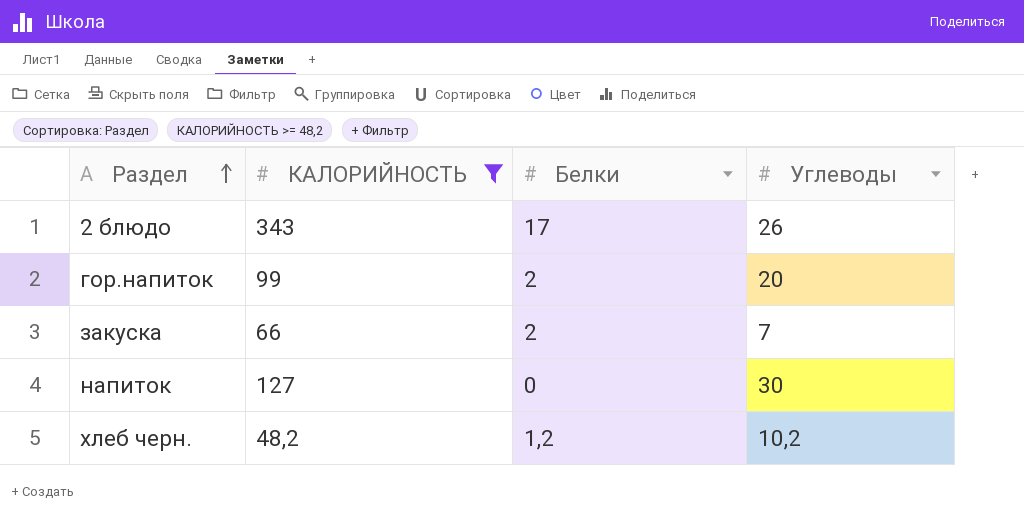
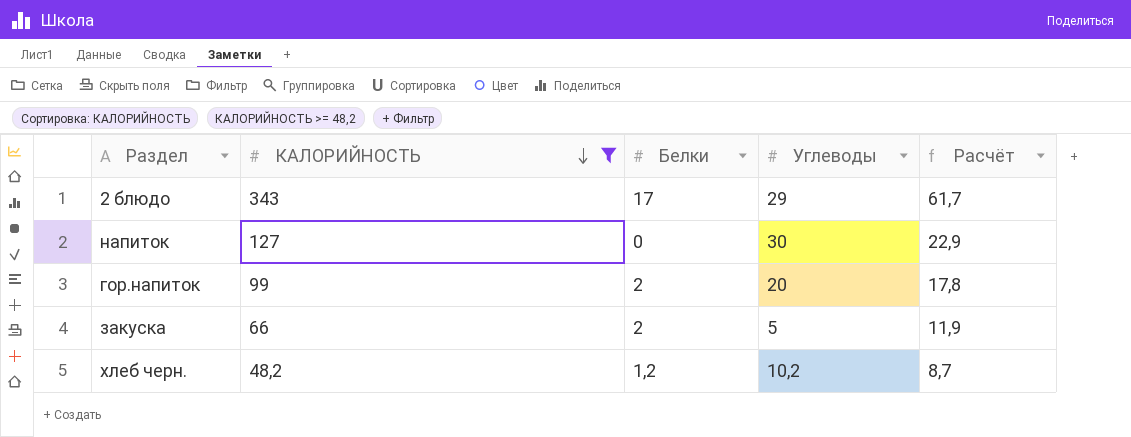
row order: Раздел ascending -> КАЛОРИЙНОСТЬ descending
column Расчёт | formula: none -> [КАЛОРИЙНОСТЬ] * 0,18
2 блюдо | Углеводы: 26 -> 29
закуска | Углеводы: 7 -> 5

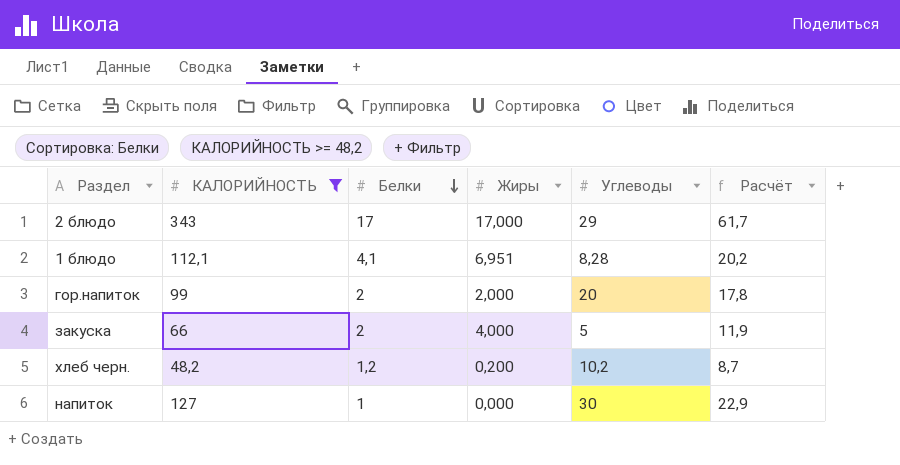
row order: КАЛОРИЙНОСТЬ descending -> Белки descending
column Жиры | position: none -> 4
row 1 блюдо: none -> 112,1 | 4,1 | 6,951 | 8,28 | 20,2
напиток | Белки: 0 -> 1

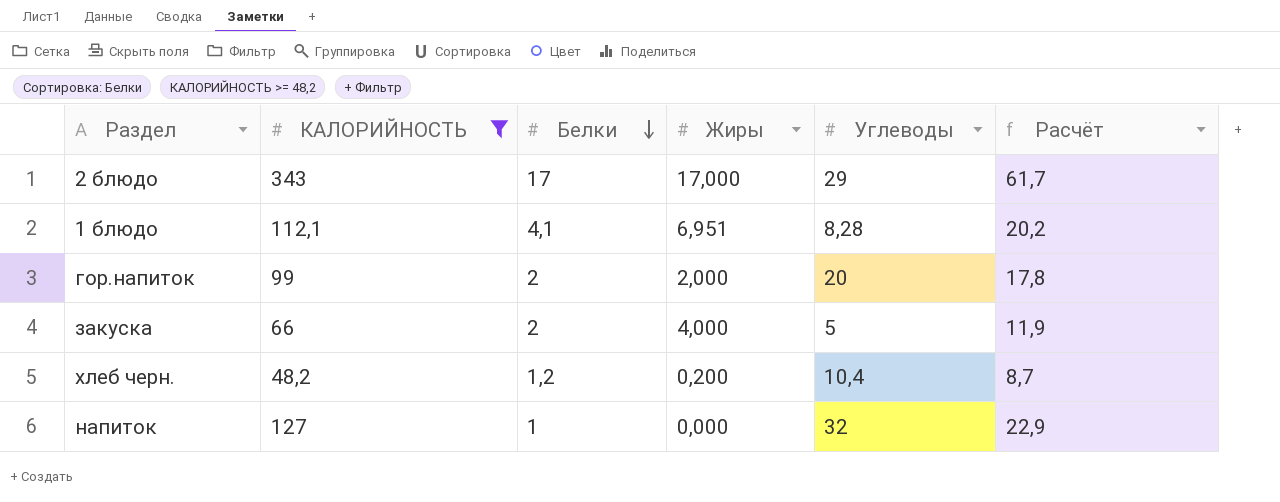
хлеб черн. | Углеводы: 10,2 -> 10,4
напиток | Углеводы: 30 -> 32

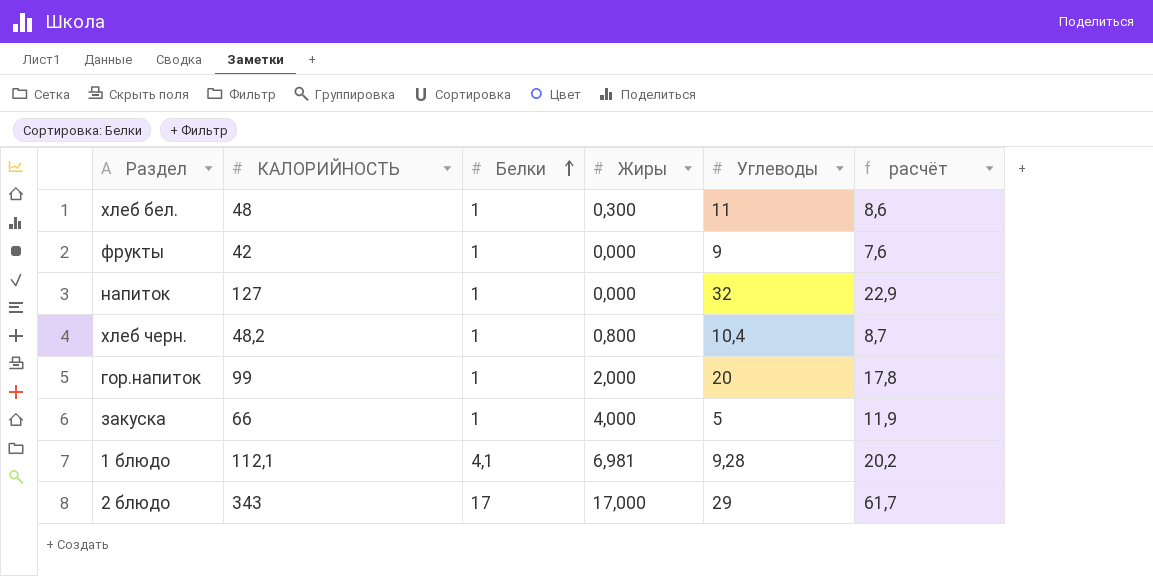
filter: КАЛОРИЙНОСТЬ >= 48,2 -> none
row order: Белки descending -> Белки ascending
column name: Расчёт -> расчёт
хлеб черн. | Белки: 1,2 -> 1
хлеб черн. | Жиры: 0,200 -> 0,800
гор.напиток | Белки: 2 -> 1
закуска | Белки: 2 -> 1
1 блюдо | Жиры: 6,951 -> 6,981
1 блюдо | Углеводы: 8,28 -> 9,28

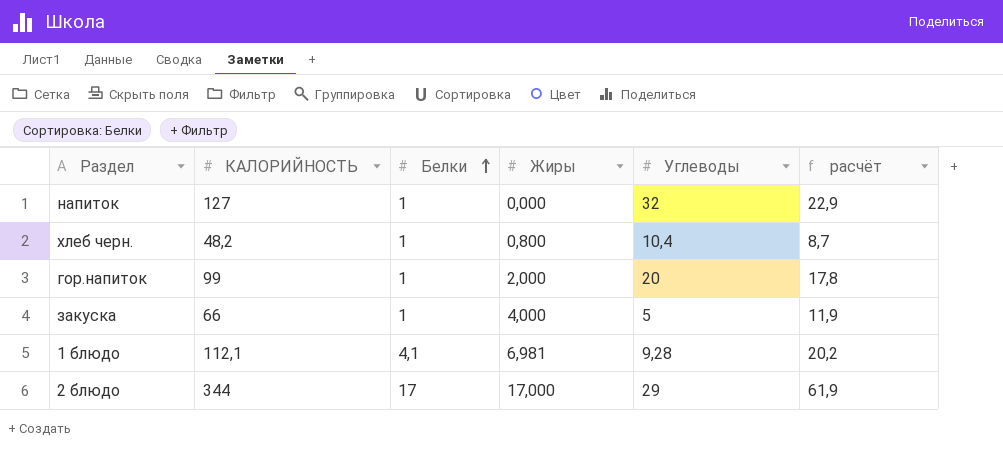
row хлеб бел.: 48 | 1 | 0,300 | 11 | 8,6 -> none
row фрукты: 42 | 1 | 0,000 | 9 | 7,6 -> none
2 блюдо | КАЛОРИЙНОСТЬ: 343 -> 344
2 блюдо | расчёт: 61,7 -> 61,9

